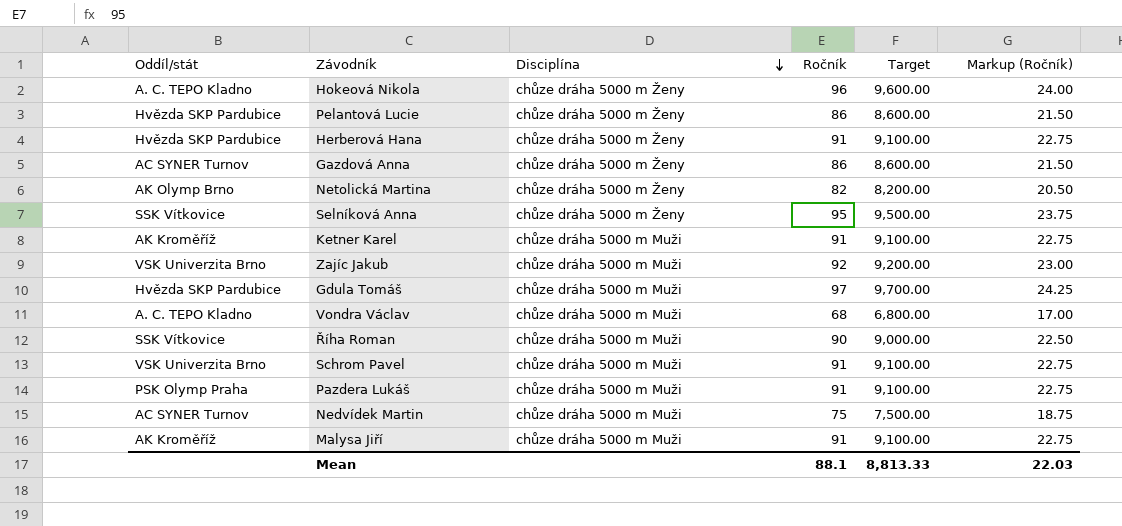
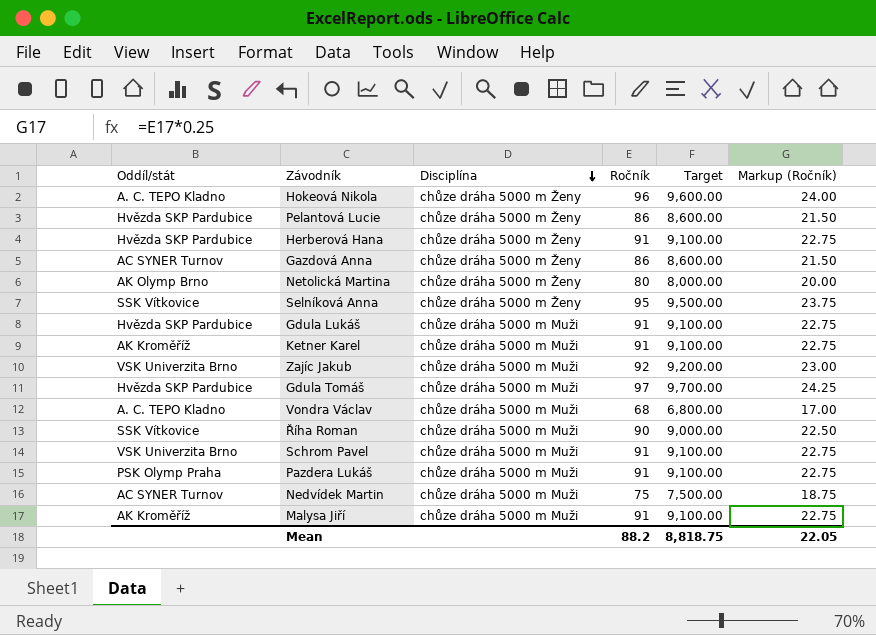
Netolická Martina | Ročník: 82 -> 80
Netolická Martina | Target: 8,200.00 -> 8,000.00
Netolická Martina | Markup (Ročník): 20.50 -> 20.00
row Gdula Lukáš: none -> Hvězda SKP Pardubice | chůze dráha 5000 m Muži | 91 | 9,100.00 | 22.75
Mean | Ročník: 88.1 -> 88.2
Mean | Target: 8,813.33 -> 8,818.75
Mean | Markup (Ročník): 22.03 -> 22.05

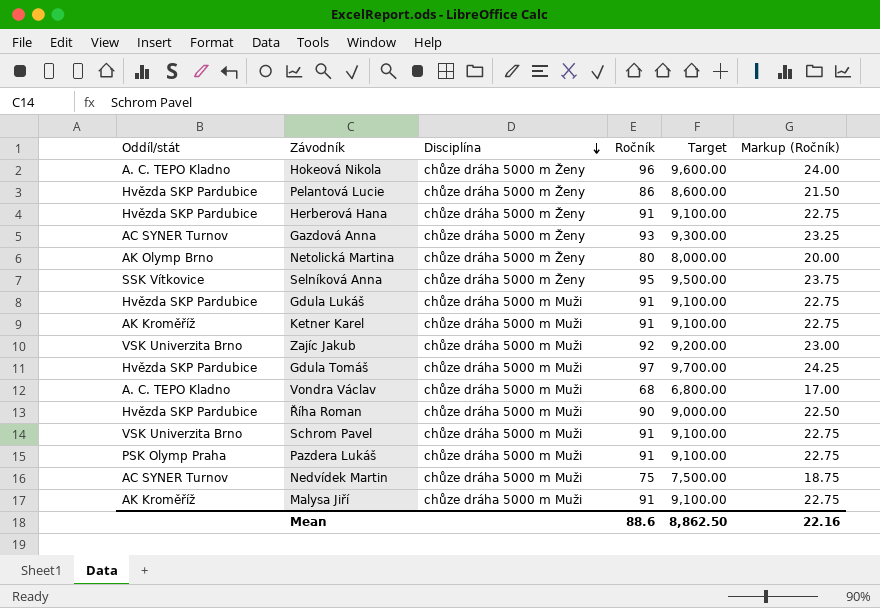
Gazdová Anna | Ročník: 86 -> 93
Gazdová Anna | Target: 8,600.00 -> 9,300.00
Gazdová Anna | Markup (Ročník): 21.50 -> 23.25
Říha Roman | Oddíl/stát: SSK Vítkovice -> Hvězda SKP Pardubice
Mean | Ročník: 88.2 -> 88.6
Mean | Target: 8,818.75 -> 8,862.50
Mean | Markup (Ročník): 22.05 -> 22.16

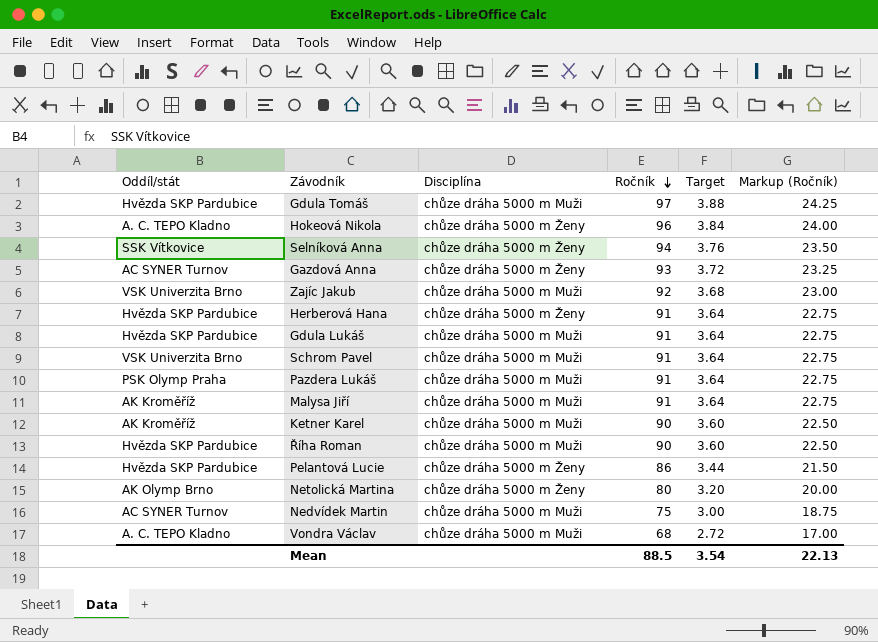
row order: Disciplína descending -> Ročník descending
column Target | formula: [Ročník] * 100 -> [Ročník] * 0.04
Selníková Anna | Ročník: 95 -> 94
Selníková Anna | Markup (Ročník): 23.75 -> 23.50
Ketner Karel | Ročník: 91 -> 90
Ketner Karel | Markup (Ročník): 22.75 -> 22.50
Mean | Ročník: 88.6 -> 88.5
Mean | Target: 8,862.50 -> 3.54
Mean | Markup (Ročník): 22.16 -> 22.13

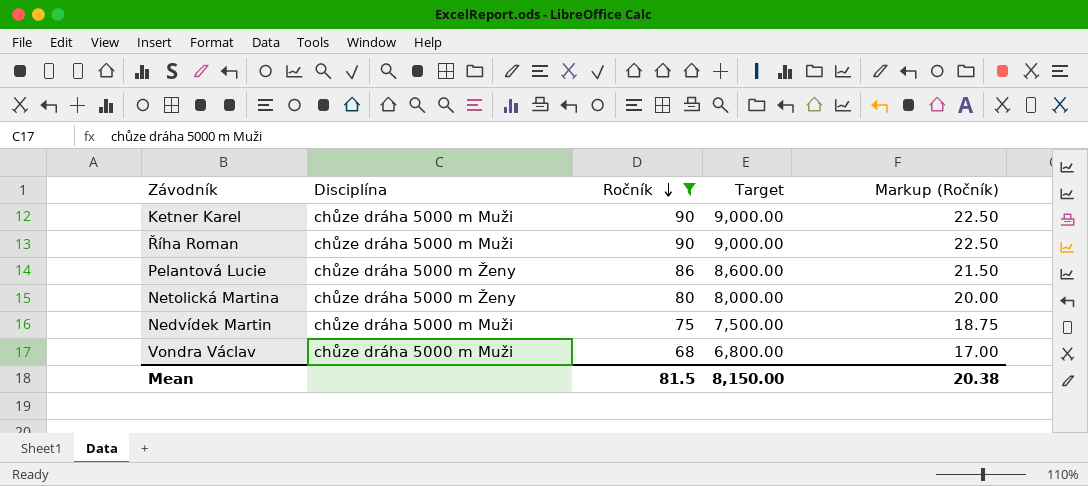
filter: none -> Ročník <= 90
column Oddíl/stát | position: 1 -> none
column Target | formula: [Ročník] * 0.04 -> [Ročník] * 100
Mean | Ročník: 88.5 -> 81.5
Mean | Target: 3.54 -> 8,150.00
Mean | Markup (Ročník): 22.13 -> 20.38

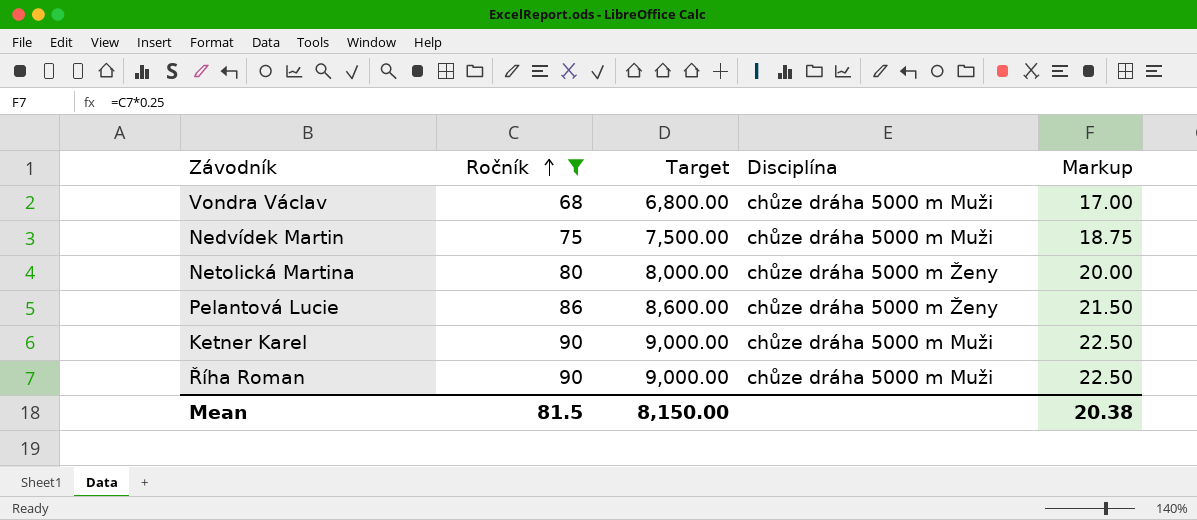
row order: Ročník descending -> Ročník ascending
column Disciplína | position: 2 -> 4
column name: Markup (Ročník) -> Markup

